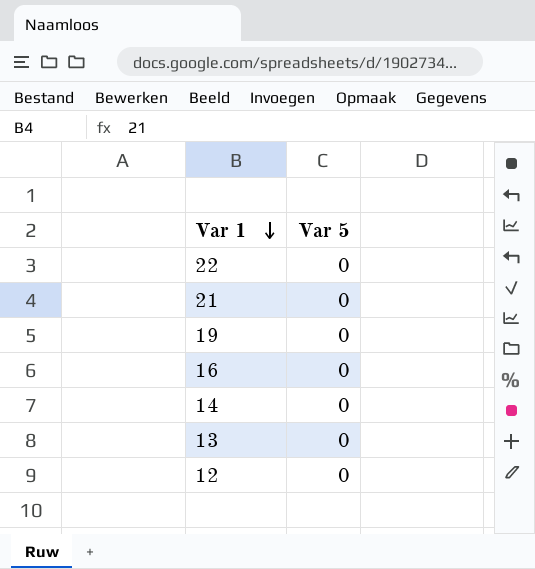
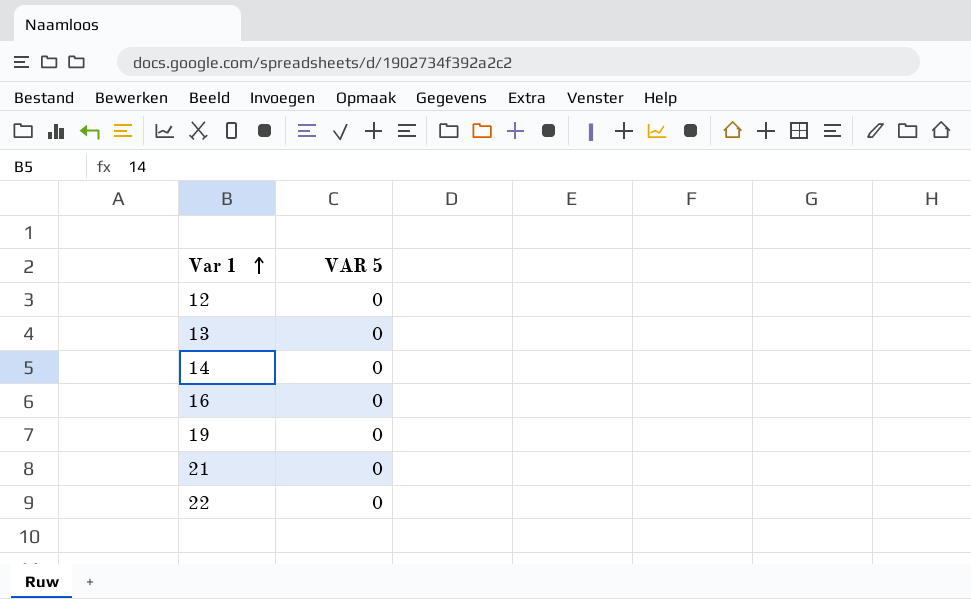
row order: Var 1 descending -> Var 1 ascending
column name: Var 5 -> VAR 5

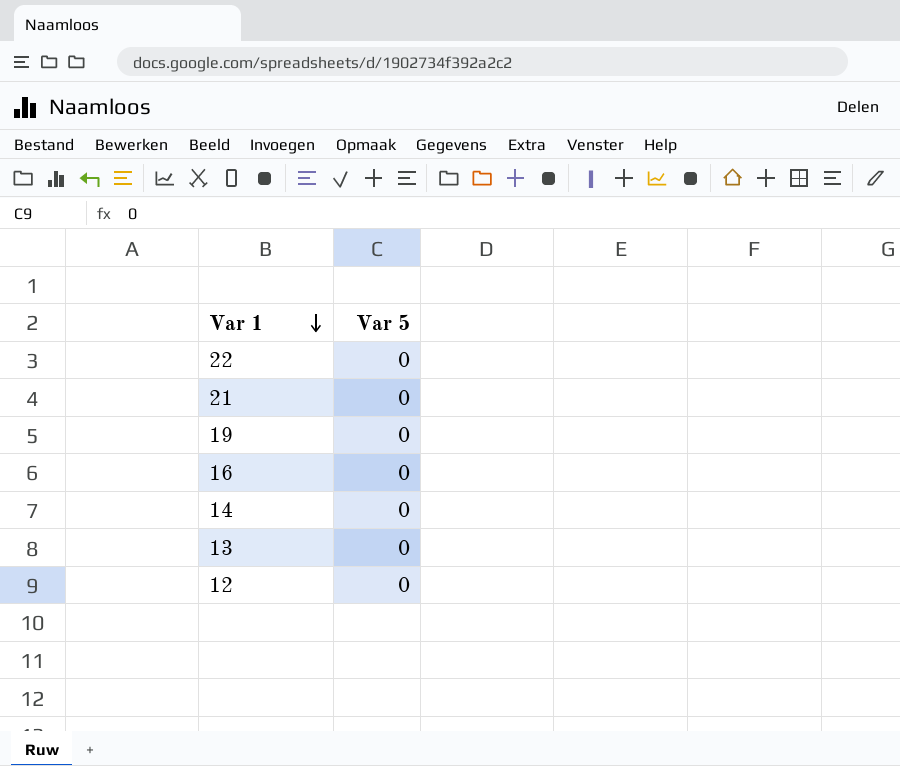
row order: Var 1 ascending -> Var 1 descending
column name: VAR 5 -> Var 5

